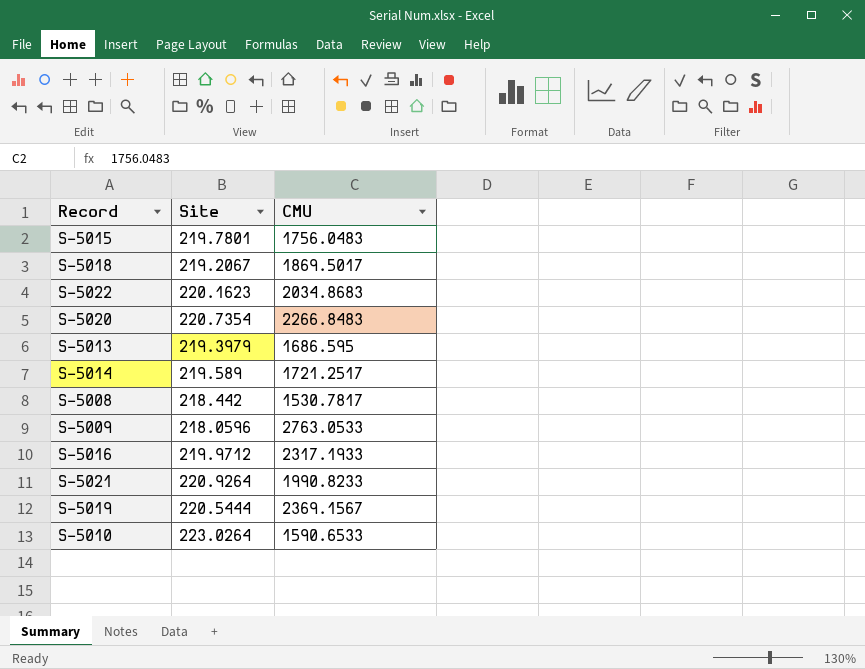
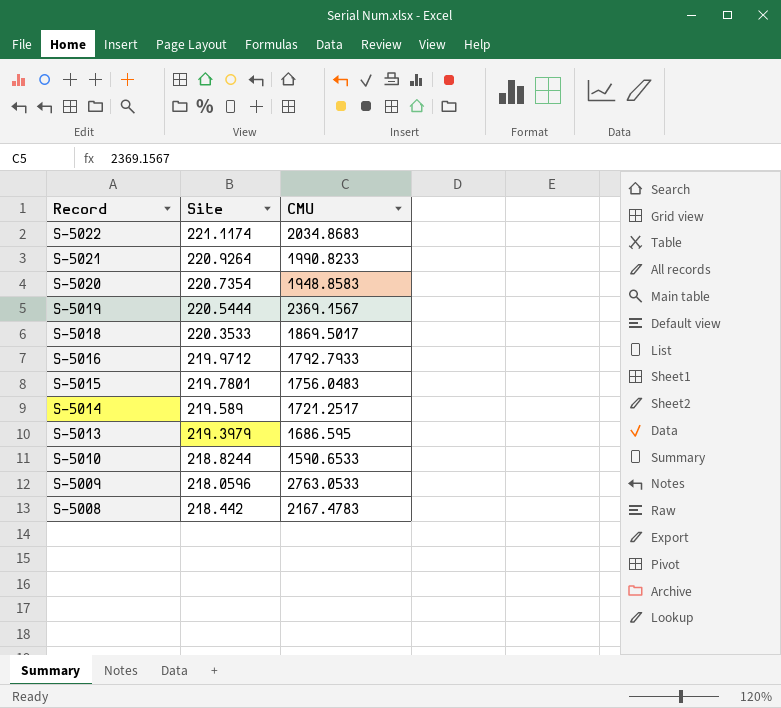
row order: none -> Record descending
S-5022 | Site: 220.1623 -> 221.1174
S-5020 | CMU: 2266.8483 -> 1948.8583
S-5018 | Site: 219.2067 -> 220.3533
S-5016 | CMU: 2317.1933 -> 1792.7933
S-5010 | Site: 223.0264 -> 218.8244
S-5008 | CMU: 1530.7817 -> 2167.4783

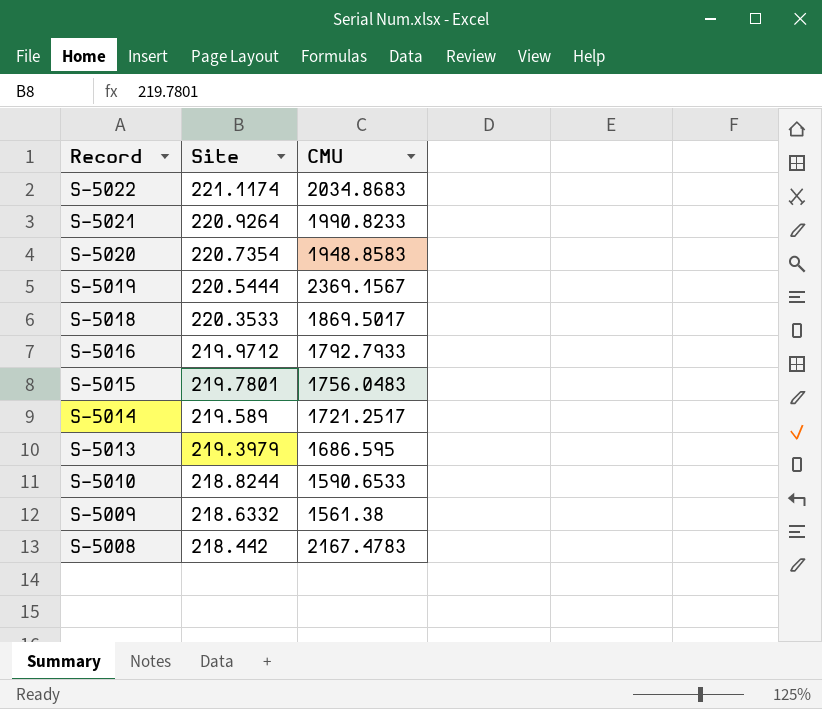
S-5009 | Site: 218.0596 -> 218.6332
S-5009 | CMU: 2763.0533 -> 1561.38

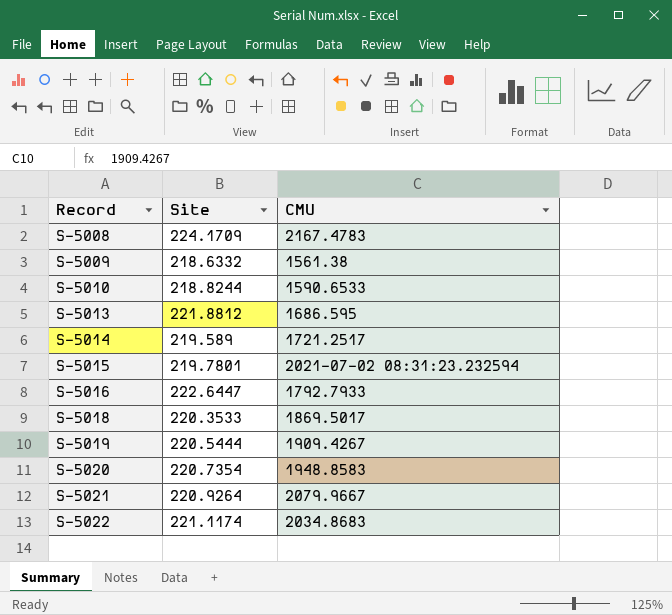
row order: Record descending -> Record ascending
S-5008 | Site: 218.442 -> 224.1709
S-5013 | Site: 219.3979 -> 221.8812
S-5015 | CMU: 1756.0483 -> 2021-07-02 08:31:23.232594
S-5016 | Site: 219.9712 -> 222.6447
S-5019 | CMU: 2369.1567 -> 1909.4267
S-5021 | CMU: 1990.8233 -> 2079.9667

